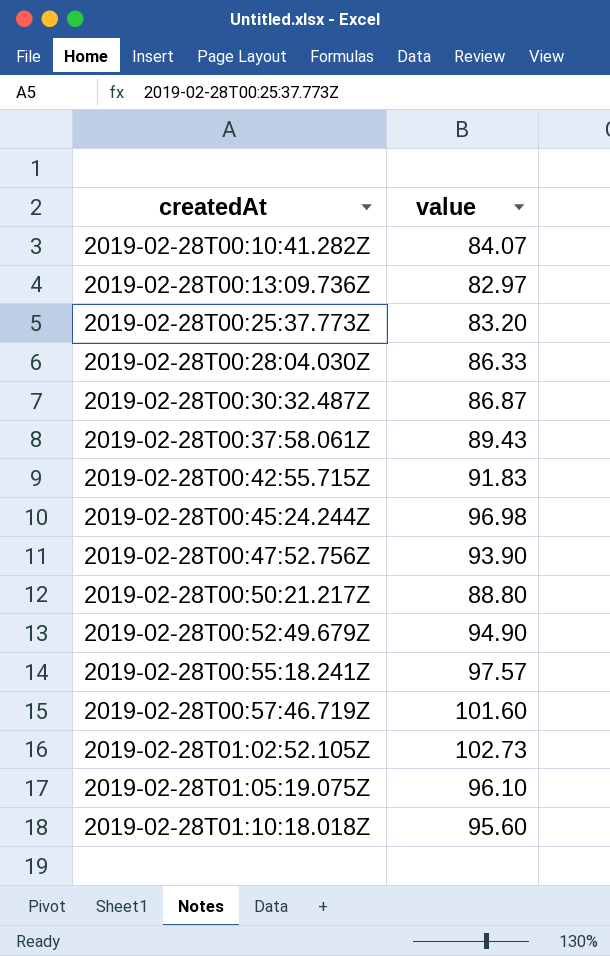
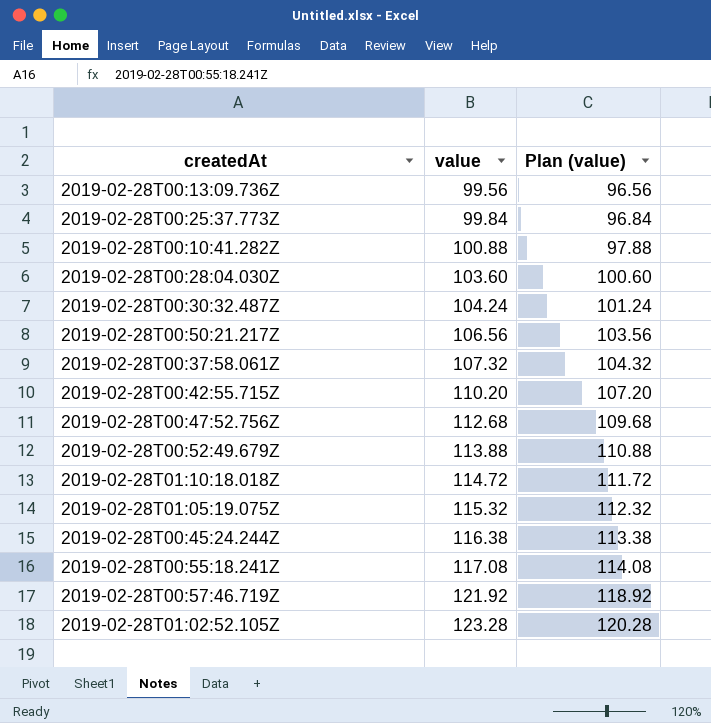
row order: createdAt ascending -> value ascending
column Plan (value) | formula: none -> [value] - 3
2019-02-28T00:13:09.736Z | value: 82.97 -> 99.56
2019-02-28T00:25:37.773Z | value: 83.20 -> 99.84
2019-02-28T00:10:41.282Z | value: 84.07 -> 100.88
2019-02-28T00:28:04.030Z | value: 86.33 -> 103.60
2019-02-28T00:30:32.487Z | value: 86.87 -> 104.24
2019-02-28T00:50:21.217Z | value: 88.80 -> 106.56
2019-02-28T00:37:58.061Z | value: 89.43 -> 107.32
2019-02-28T00:42:55.715Z | value: 91.83 -> 110.20
2019-02-28T00:47:52.756Z | value: 93.90 -> 112.68
2019-02-28T00:52:49.679Z | value: 94.90 -> 113.88
2019-02-28T01:10:18.018Z | value: 95.60 -> 114.72
2019-02-28T01:05:19.075Z | value: 96.10 -> 115.32
2019-02-28T00:45:24.244Z | value: 96.98 -> 116.38
2019-02-28T00:55:18.241Z | value: 97.57 -> 117.08
2019-02-28T00:57:46.719Z | value: 101.60 -> 121.92
2019-02-28T01:02:52.105Z | value: 102.73 -> 123.28

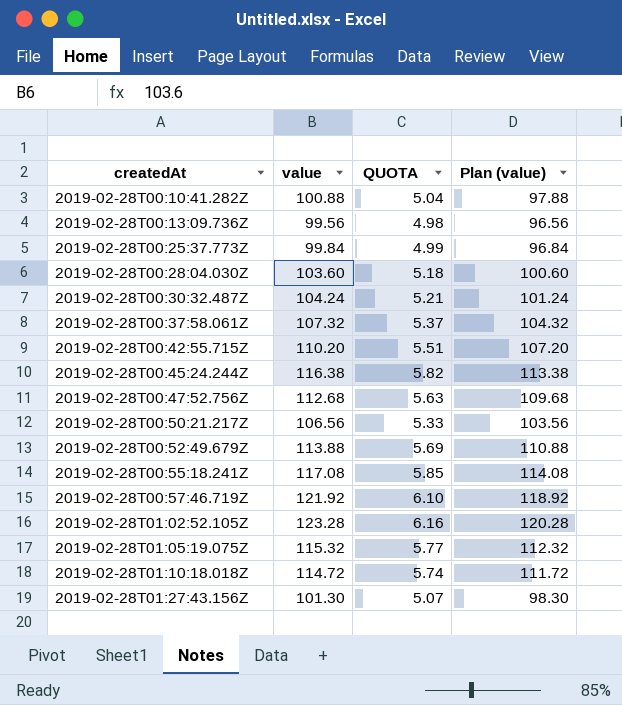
row order: value ascending -> createdAt ascending
column QUOTA | formula: none -> [value] * 0.05
row 2019-02-28T01:27:43.156Z: none -> 101.30 | 5.07 | 98.30

